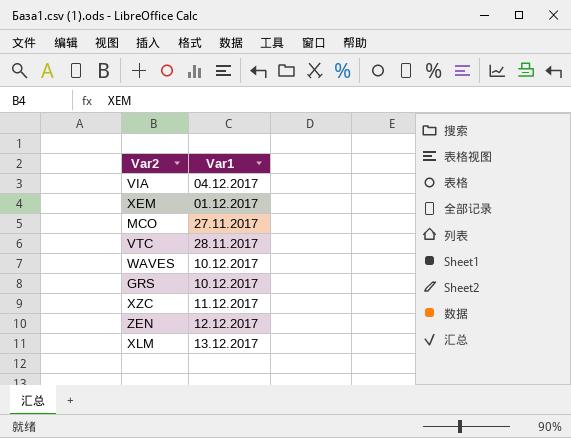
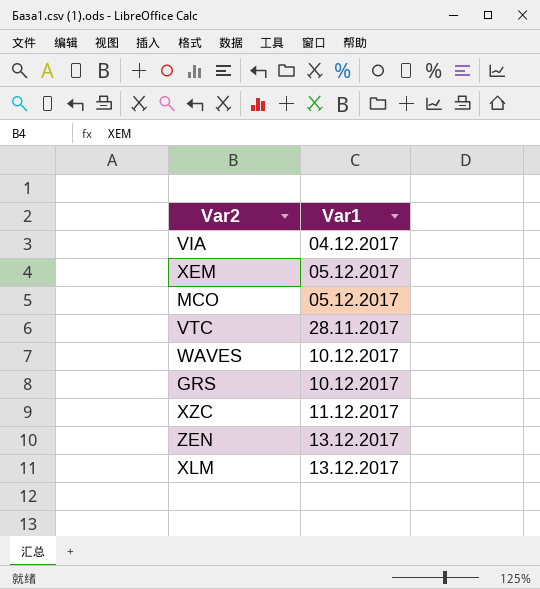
XEM | Var1: 01.12.2017 -> 05.12.2017
MCO | Var1: 27.11.2017 -> 05.12.2017
ZEN | Var1: 12.12.2017 -> 13.12.2017

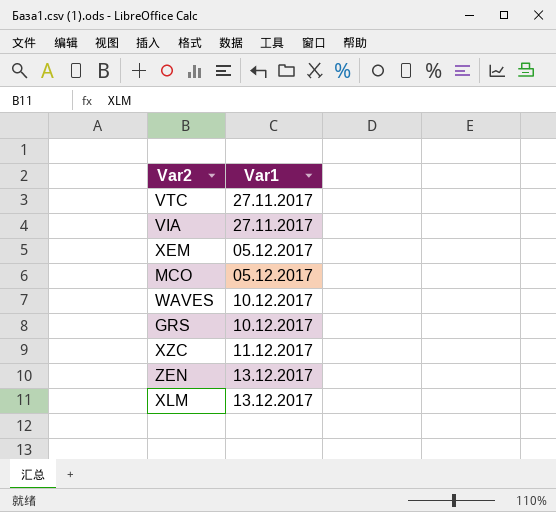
row order: none -> Var1 ascending
VTC | Var1: 28.11.2017 -> 27.11.2017
VIA | Var1: 04.12.2017 -> 27.11.2017

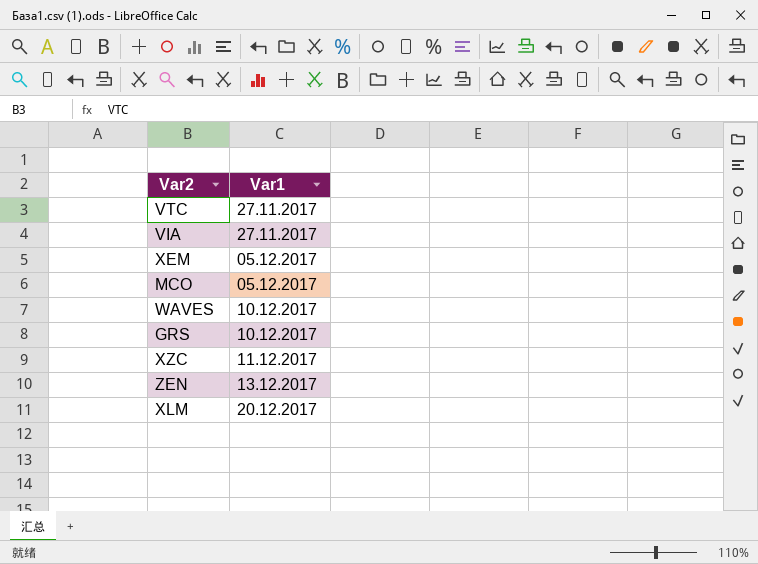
XLM | Var1: 13.12.2017 -> 20.12.2017

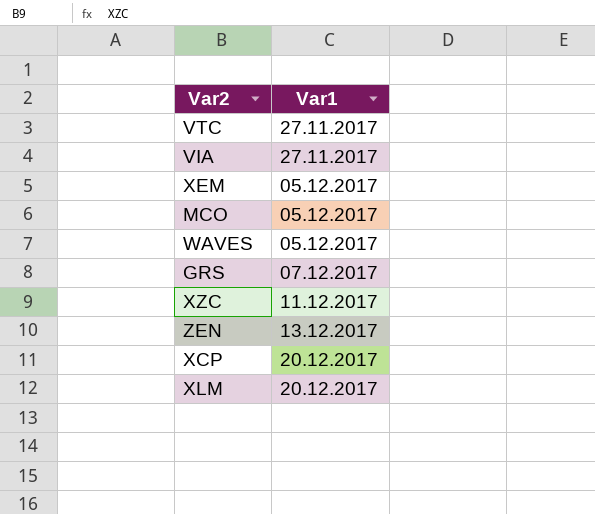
WAVES | Var1: 10.12.2017 -> 05.12.2017
GRS | Var1: 10.12.2017 -> 07.12.2017
row XCP: none -> 20.12.2017

